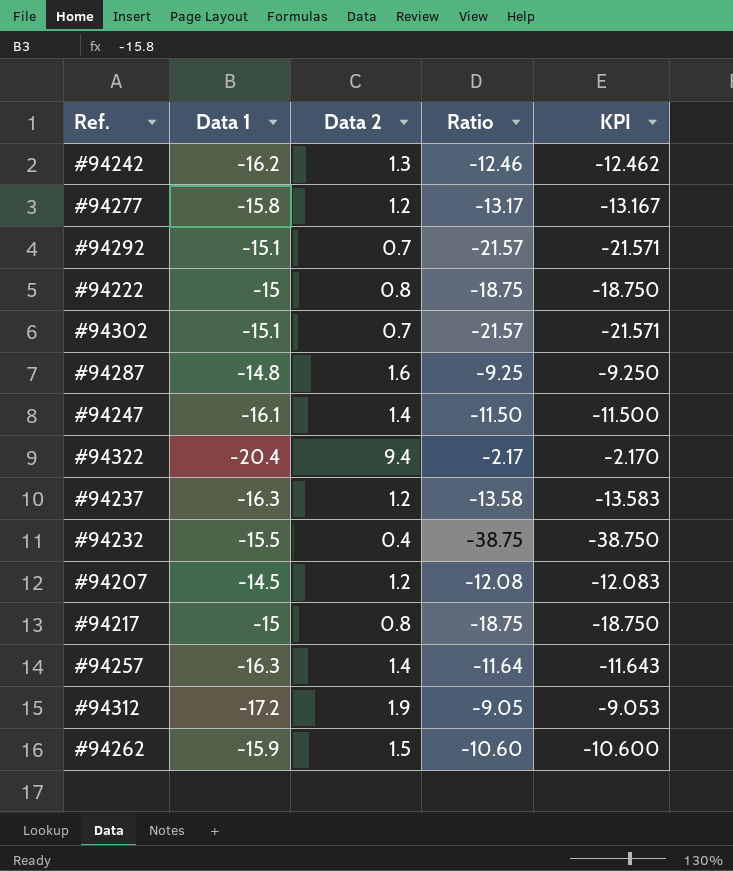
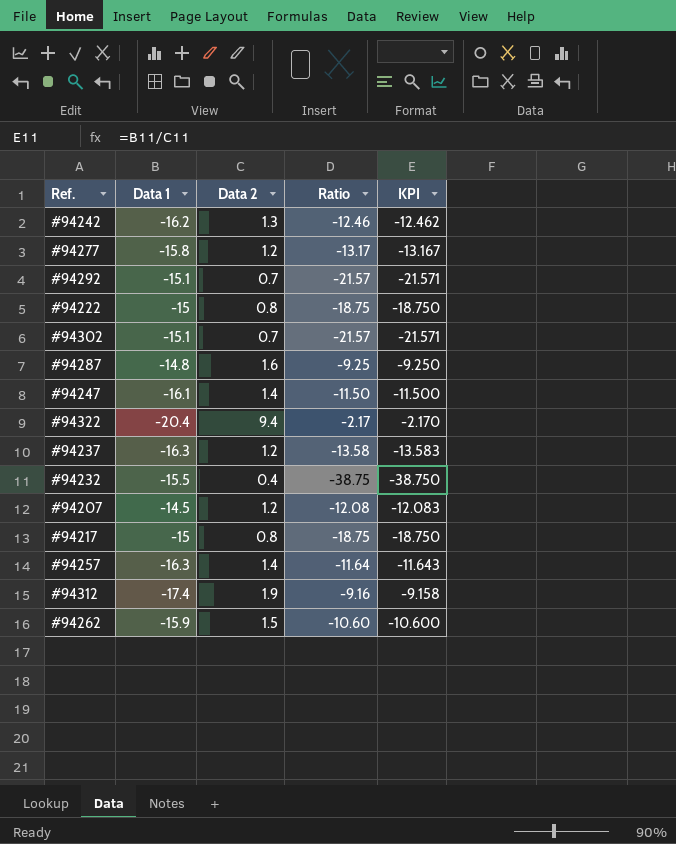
#94312 | Data 1: -17.2 -> -17.4
#94312 | Ratio: -9.05 -> -9.16
#94312 | KPI: -9.053 -> -9.158

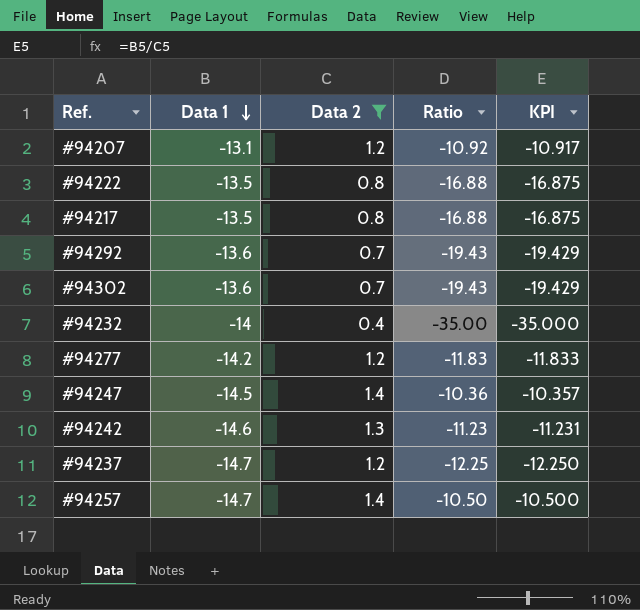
filter: none -> Data 2 <= 1.4
row order: none -> Data 1 descending
#94207 | Data 1: -14.5 -> -13.1
#94207 | Ratio: -12.08 -> -10.92
#94207 | KPI: -12.083 -> -10.917
#94222 | Data 1: -15 -> -13.5
#94222 | Ratio: -18.75 -> -16.88
#94222 | KPI: -18.750 -> -16.875
#94217 | Data 1: -15 -> -13.5
#94217 | Ratio: -18.75 -> -16.88
#94217 | KPI: -18.750 -> -16.875
#94292 | Data 1: -15.1 -> -13.6
#94292 | Ratio: -21.57 -> -19.43
#94292 | KPI: -21.571 -> -19.429
#94302 | Data 1: -15.1 -> -13.6
#94302 | Ratio: -21.57 -> -19.43
#94302 | KPI: -21.571 -> -19.429
#94232 | Data 1: -15.5 -> -14
#94232 | Ratio: -38.75 -> -35.00
#94232 | KPI: -38.750 -> -35.000
#94277 | Data 1: -15.8 -> -14.2
#94277 | Ratio: -13.17 -> -11.83
#94277 | KPI: -13.167 -> -11.833
#94247 | Data 1: -16.1 -> -14.5
#94247 | Ratio: -11.50 -> -10.36
#94247 | KPI: -11.500 -> -10.357
#94242 | Data 1: -16.2 -> -14.6
#94242 | Ratio: -12.46 -> -11.23
#94242 | KPI: -12.462 -> -11.231
#94237 | Data 1: -16.3 -> -14.7
#94237 | Ratio: -13.58 -> -12.25
#94237 | KPI: -13.583 -> -12.250
#94257 | Data 1: -16.3 -> -14.7
#94257 | Ratio: -11.64 -> -10.50
#94257 | KPI: -11.643 -> -10.500

